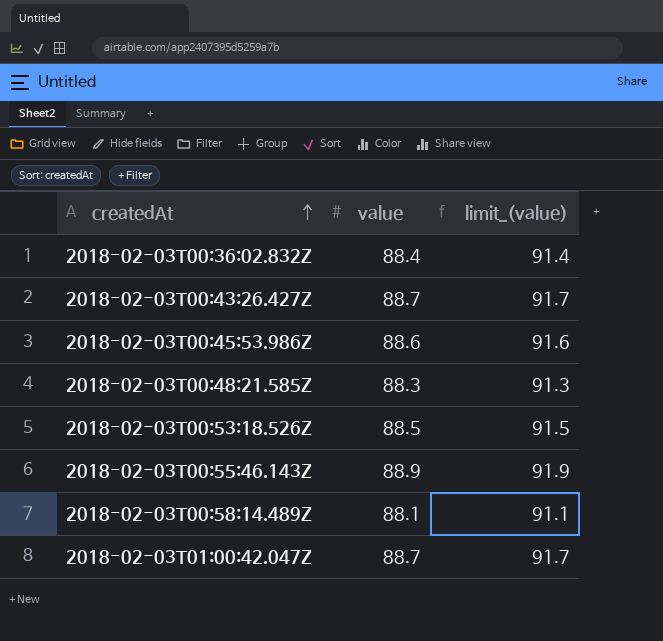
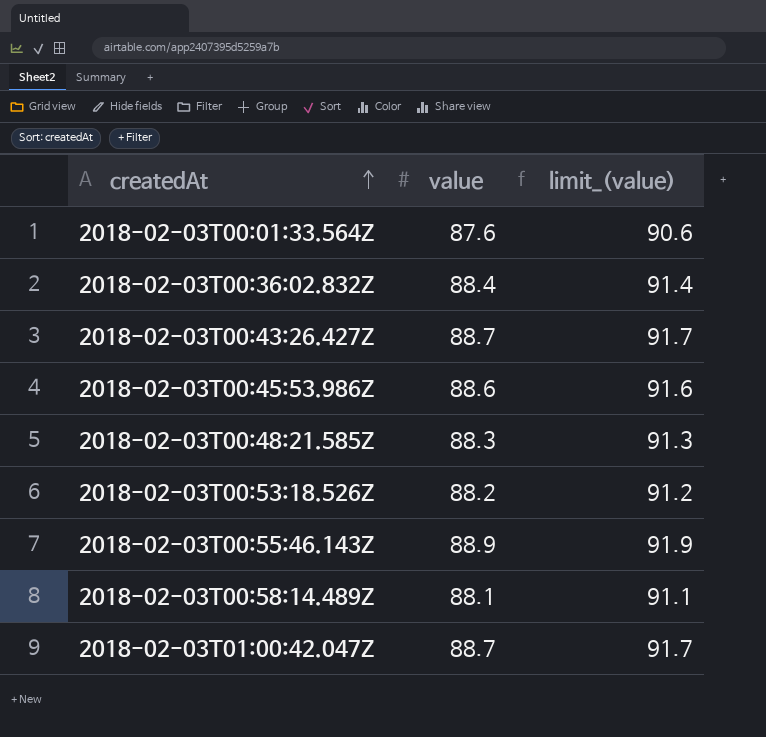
row 2018-02-03T00:01:33.564Z: none -> 87.6 | 90.6
2018-02-03T00:53:18.526Z | value: 88.5 -> 88.2
2018-02-03T00:53:18.526Z | limit_(value): 91.5 -> 91.2

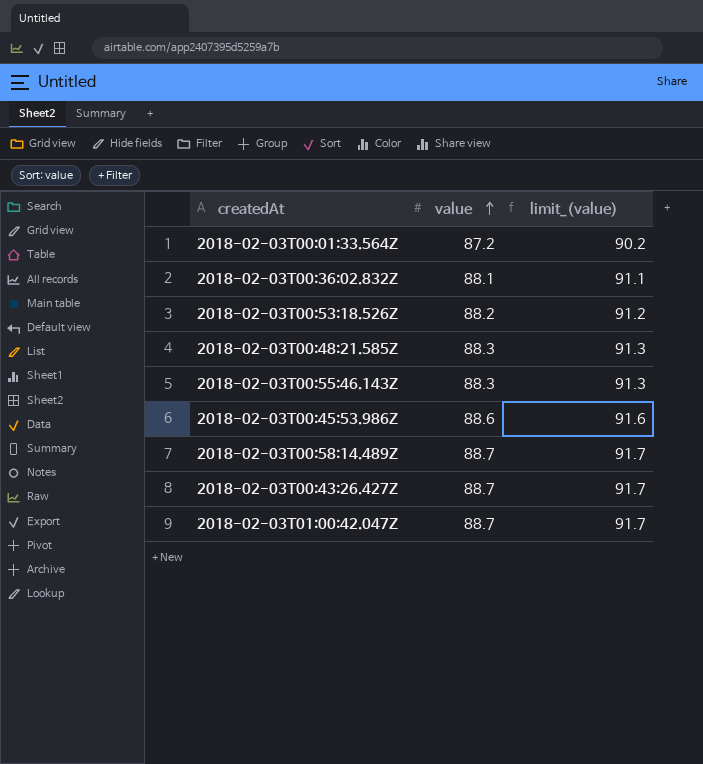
row order: createdAt ascending -> value ascending
2018-02-03T00:01:33.564Z | value: 87.6 -> 87.2
2018-02-03T00:01:33.564Z | limit_(value): 90.6 -> 90.2
2018-02-03T00:36:02.832Z | value: 88.4 -> 88.1
2018-02-03T00:36:02.832Z | limit_(value): 91.4 -> 91.1
2018-02-03T00:55:46.143Z | value: 88.9 -> 88.3
2018-02-03T00:55:46.143Z | limit_(value): 91.9 -> 91.3
2018-02-03T00:58:14.489Z | value: 88.1 -> 88.7
2018-02-03T00:58:14.489Z | limit_(value): 91.1 -> 91.7

